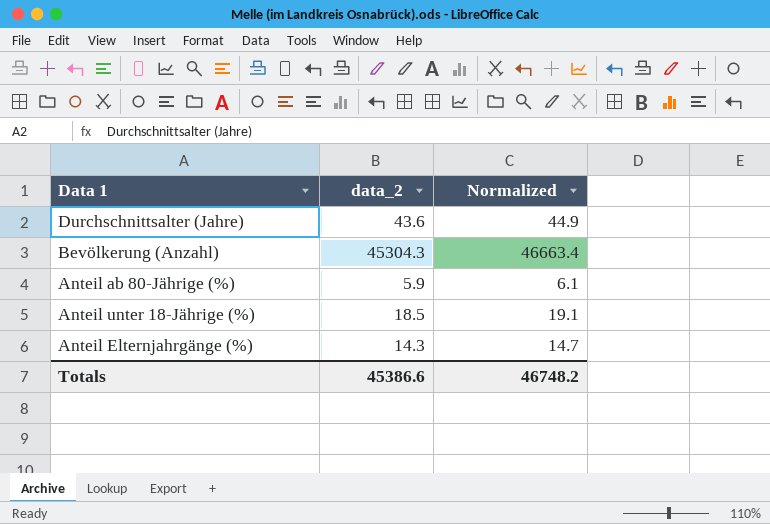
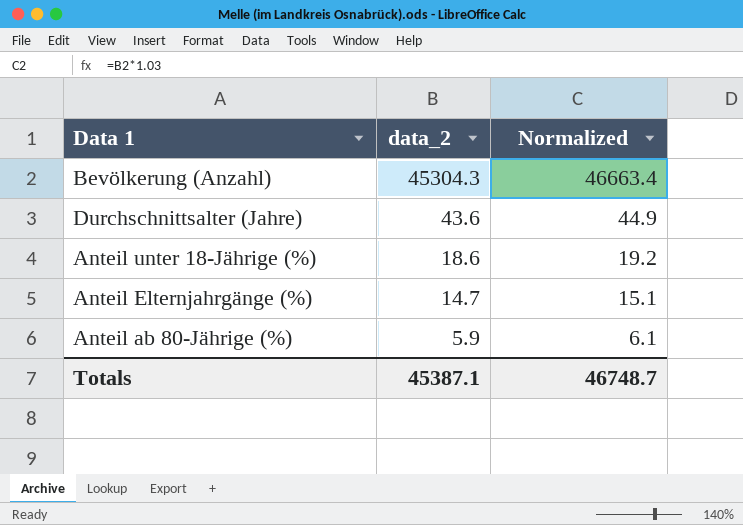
row order: none -> data_2 descending
Anteil unter 18-Jährige (%) | data_2: 18.5 -> 18.6
Anteil unter 18-Jährige (%) | Normalized: 19.1 -> 19.2
Anteil Elternjahrgänge (%) | data_2: 14.3 -> 14.7
Anteil Elternjahrgänge (%) | Normalized: 14.7 -> 15.1
Totals | data_2: 45386.6 -> 45387.1
Totals | Normalized: 46748.2 -> 46748.7

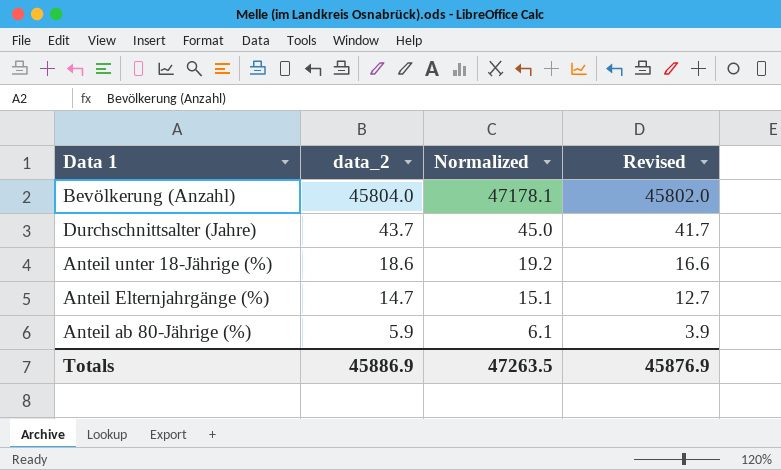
column Revised | formula: none -> [data_2] - 2
Bevölkerung (Anzahl) | data_2: 45304.3 -> 45804.0
Bevölkerung (Anzahl) | Normalized: 46663.4 -> 47178.1
Durchschnittsalter (Jahre) | data_2: 43.6 -> 43.7
Durchschnittsalter (Jahre) | Normalized: 44.9 -> 45.0
Totals | data_2: 45387.1 -> 45886.9
Totals | Normalized: 46748.7 -> 47263.5

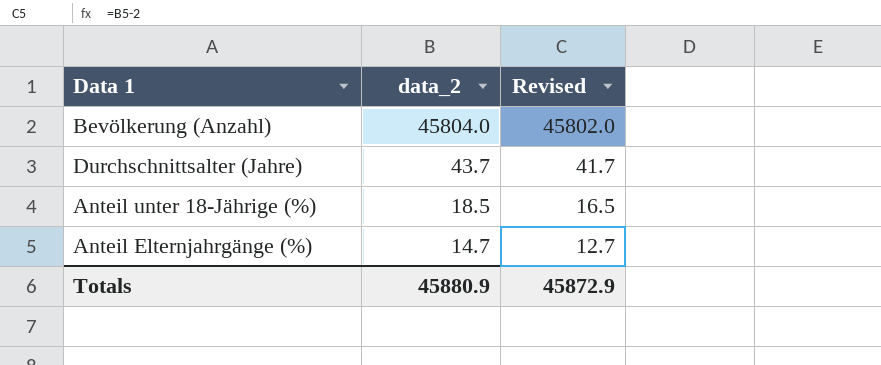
column Normalized | formula: [data_2] * 1.03 -> none
row Anteil ab 80-Jährige (%): 5.9 | 6.1 | 3.9 -> none
Anteil unter 18-Jährige (%) | data_2: 18.6 -> 18.5
Anteil unter 18-Jährige (%) | Revised: 16.6 -> 16.5
Totals | data_2: 45886.9 -> 45880.9
Totals | Revised: 45876.9 -> 45872.9

